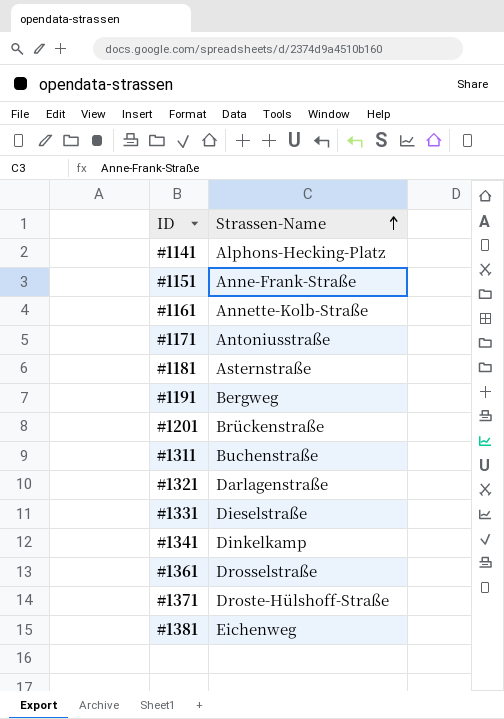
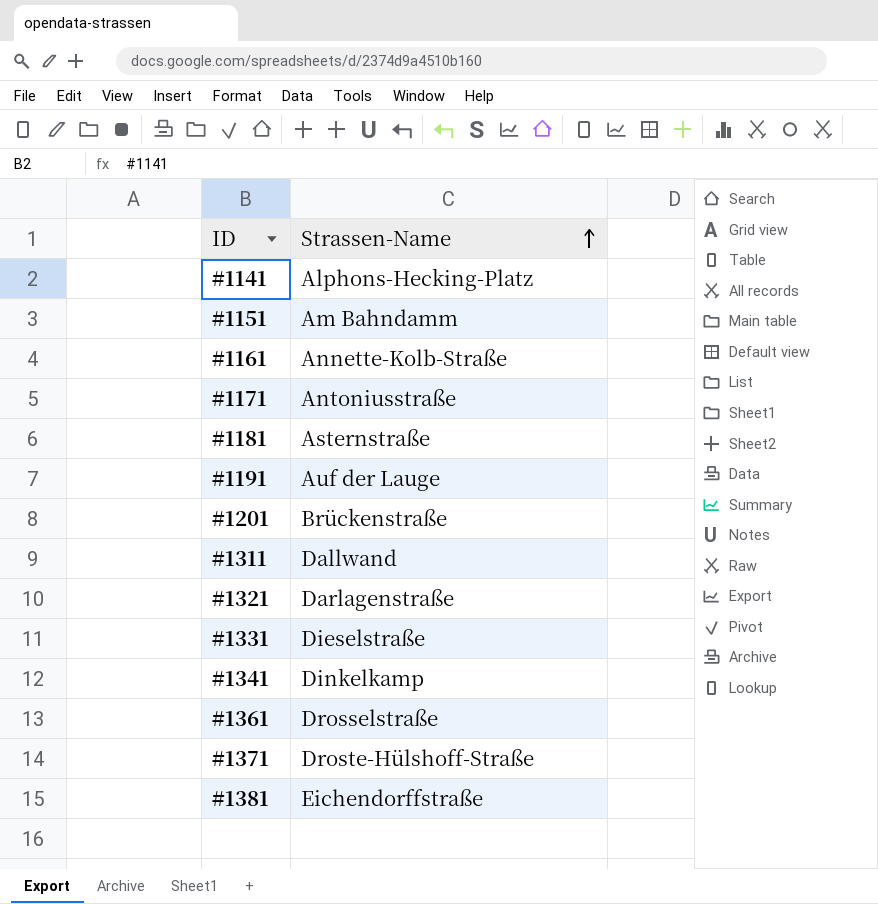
#1151 | Strassen-Name: Anne-Frank-Straße -> Am Bahndamm
#1191 | Strassen-Name: Bergweg -> Auf der Lauge
#1311 | Strassen-Name: Buchenstraße -> Dallwand
#1381 | Strassen-Name: Eichenweg -> Eichendorffstraße

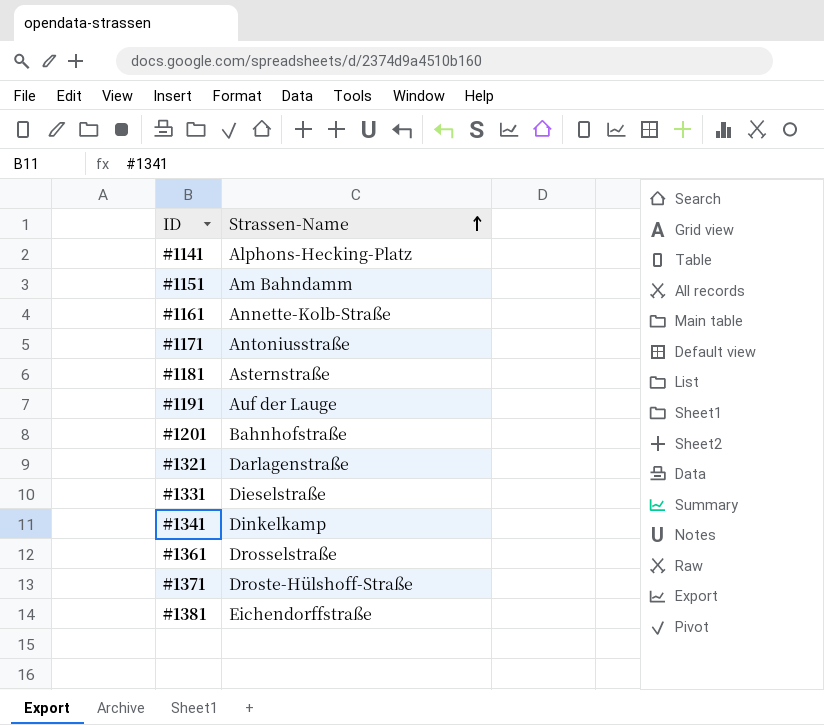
row #1311: Dallwand -> none
#1201 | Strassen-Name: Brückenstraße -> Bahnhofstraße

